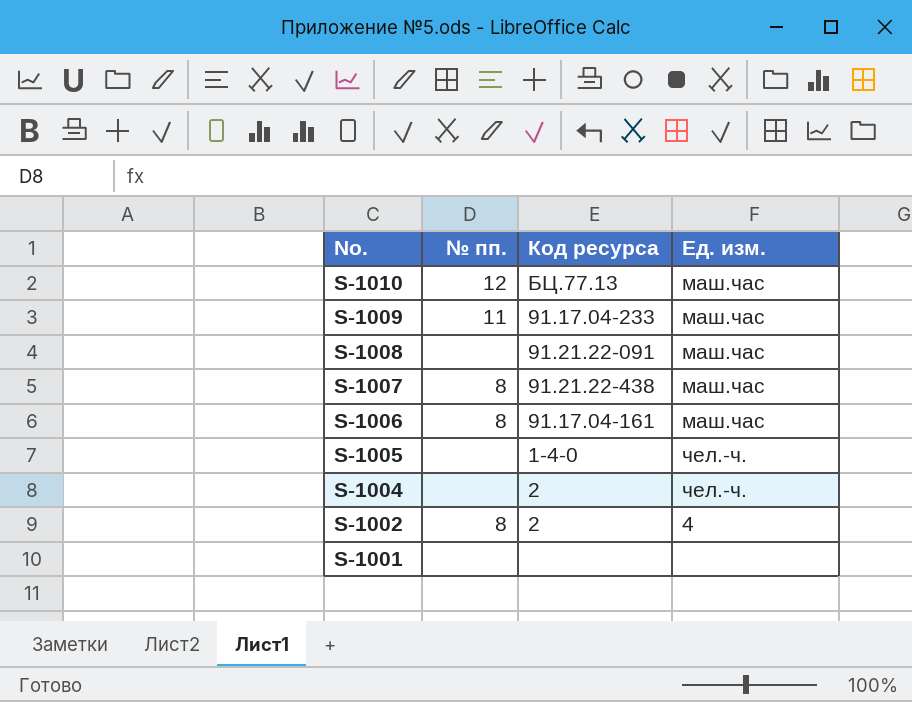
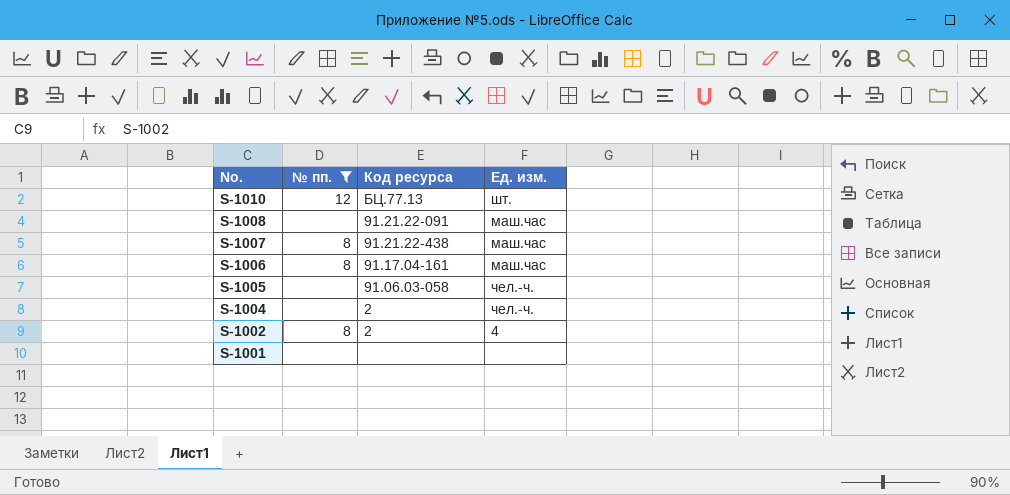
filter: none -> № пп. != 11
S-1010 | Ед. изм.: маш.час -> шт.
S-1005 | Код ресурса: 1-4-0 -> 91.06.03-058

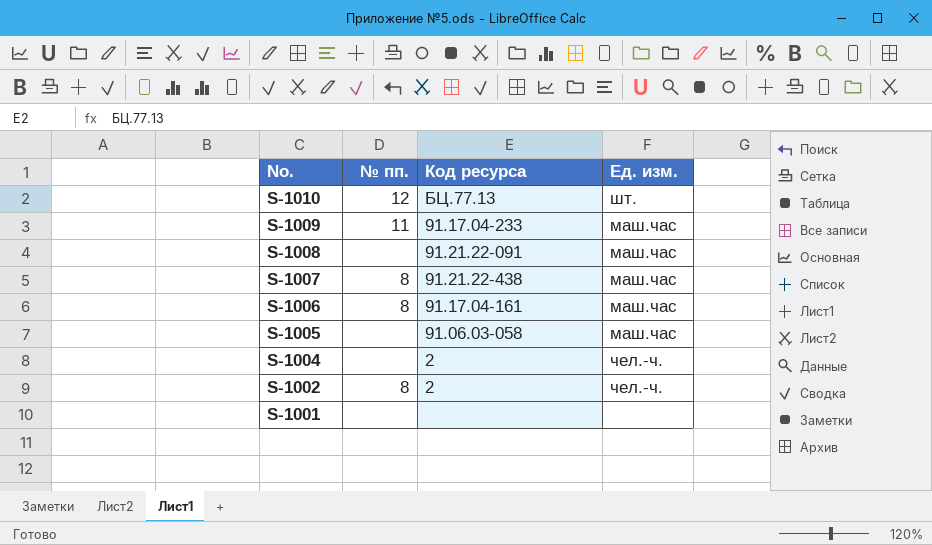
filter: № пп. != 11 -> none
S-1005 | Ед. изм.: чел.-ч. -> маш.час
S-1002 | Ед. изм.: 4 -> чел.-ч.

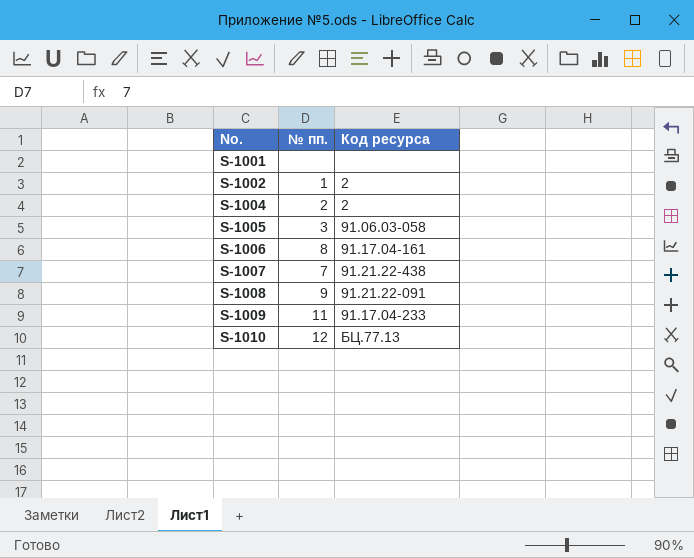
row order: No. descending -> No. ascending
column Ед. изм. | position: 4 -> none
S-1002 | № пп.: 8 -> 1
S-1004 | № пп.: none -> 2
S-1005 | № пп.: none -> 3
S-1007 | № пп.: 8 -> 7
S-1008 | № пп.: none -> 9

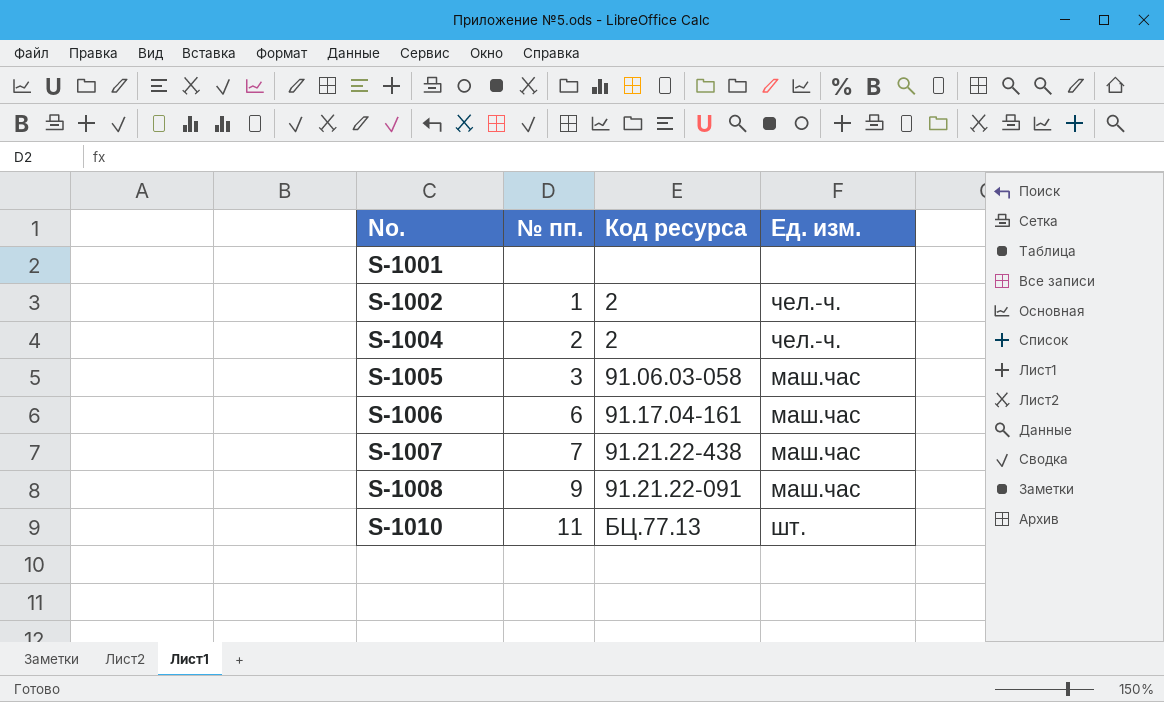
column Ед. изм. | position: none -> 4
row S-1009: 11 | 91.17.04-233 -> none
S-1006 | № пп.: 8 -> 6
S-1010 | № пп.: 12 -> 11

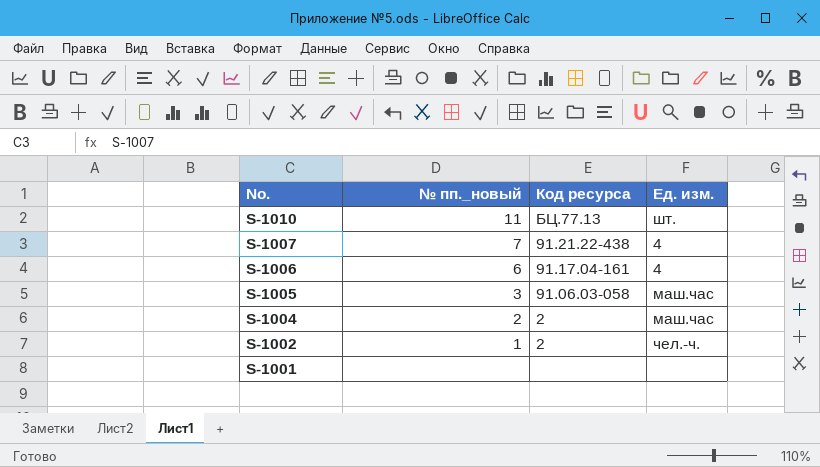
row order: No. ascending -> No. descending
column name: № пп. -> № пп._новый
row S-1008: 9 | 91.21.22-091 | маш.час -> none
S-1007 | Ед. изм.: маш.час -> 4
S-1006 | Ед. изм.: маш.час -> 4
S-1004 | Ед. изм.: чел.-ч. -> маш.час

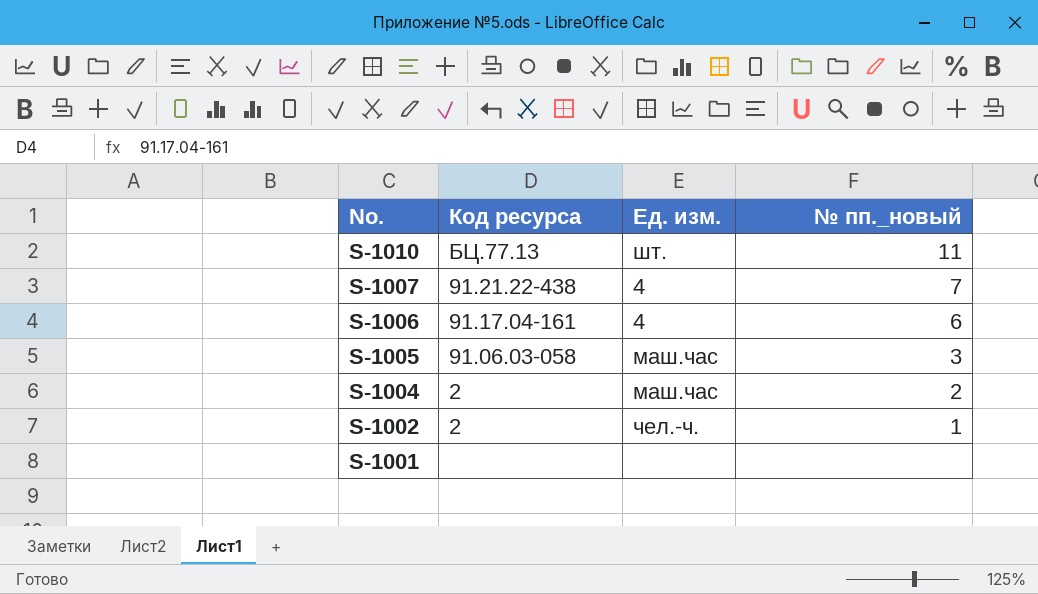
column № пп._новый | position: 2 -> 4

